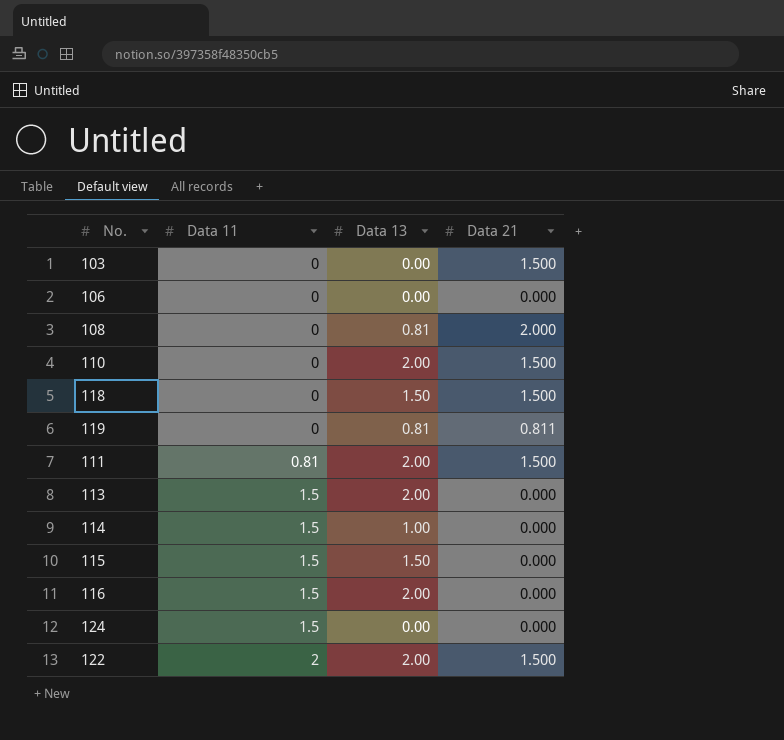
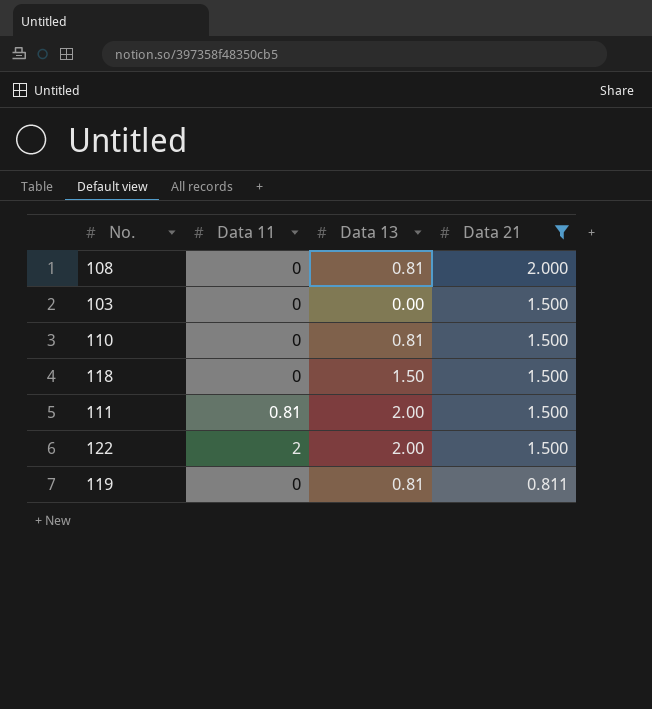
filter: none -> Data 21 != 0.000
row order: Data 11 ascending -> Data 21 descending
110 | Data 13: 2.00 -> 0.81

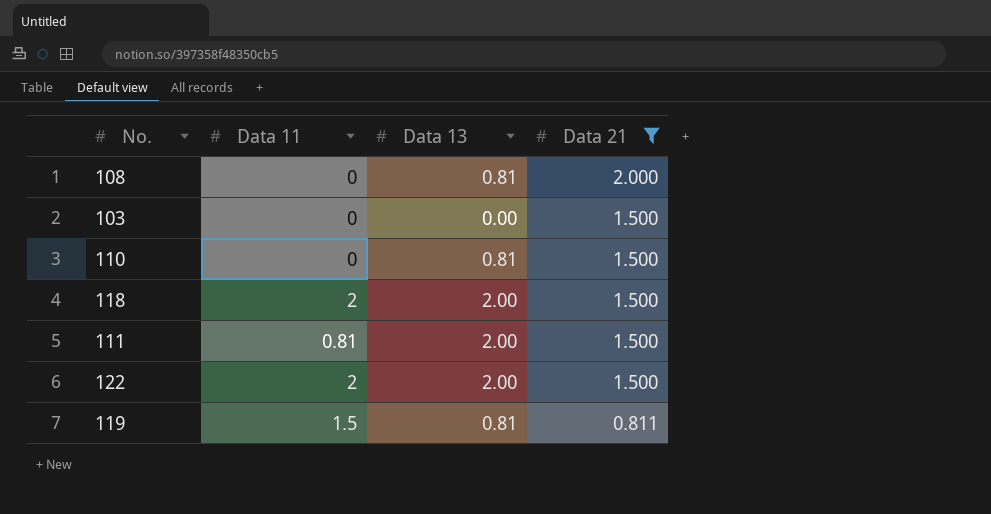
118 | Data 11: 0 -> 2
118 | Data 13: 1.50 -> 2.00
119 | Data 11: 0 -> 1.5

